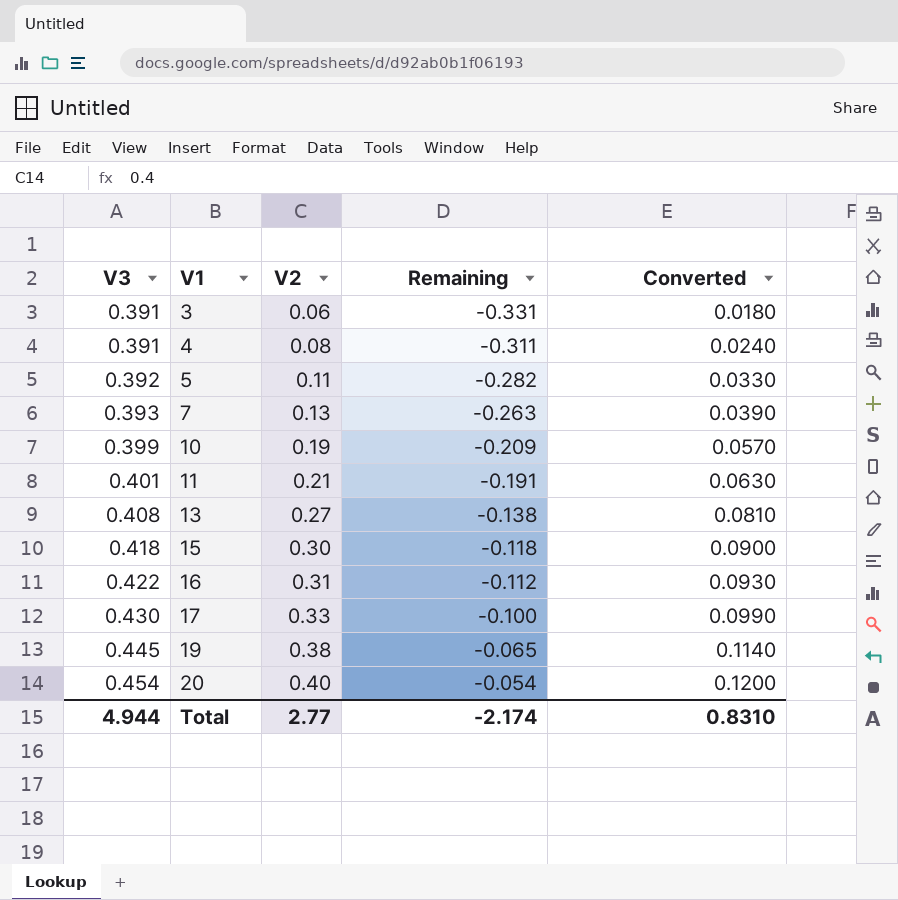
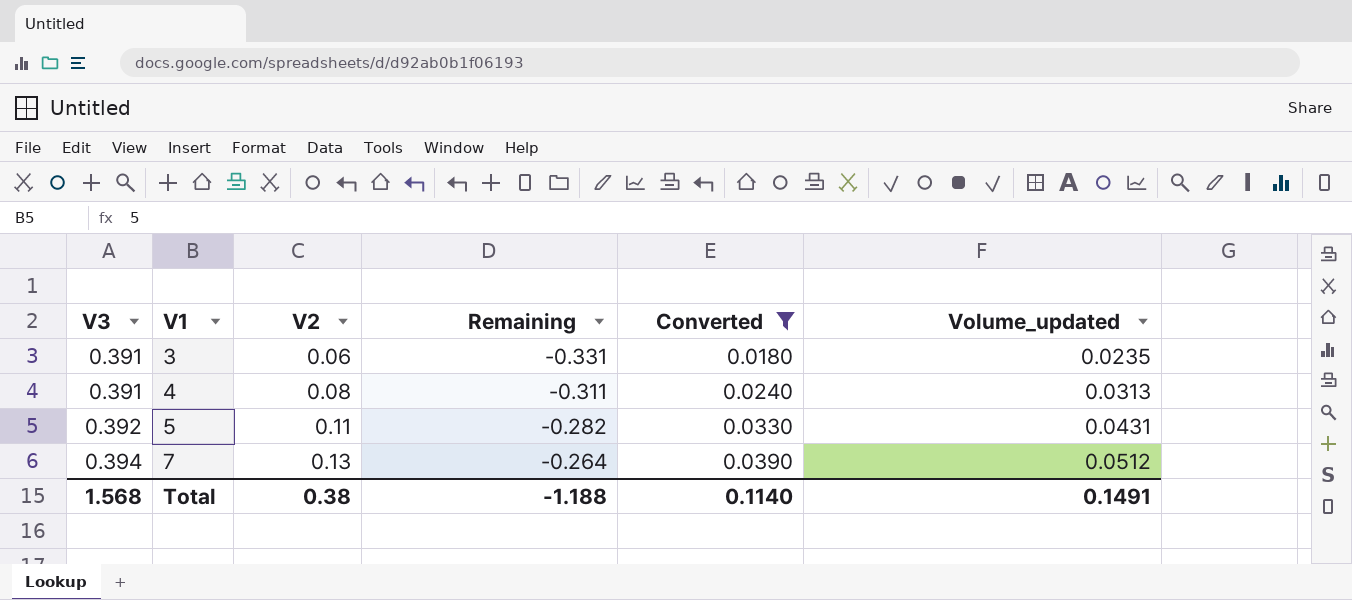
filter: none -> Converted <= 0.0390
column Volume_updated | formula: none -> [V3] * [V2]
7 | V3: 0.393 -> 0.394
7 | Remaining: -0.263 -> -0.264
Total | V3: 4.944 -> 1.568
Total | V2: 2.77 -> 0.38
Total | Remaining: -2.174 -> -1.188
Total | Converted: 0.8310 -> 0.1140

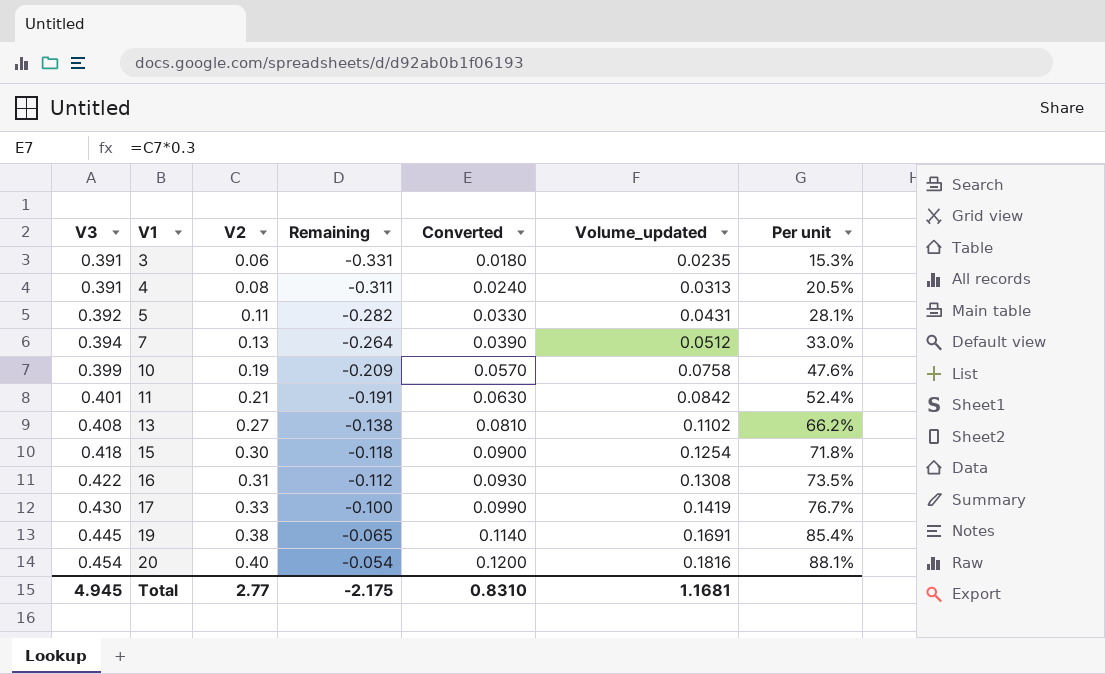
filter: Converted <= 0.0390 -> none
column Per unit | formula: none -> [V2] / [V3]
Total | V3: 1.568 -> 4.945
Total | V2: 0.38 -> 2.77
Total | Remaining: -1.188 -> -2.175
Total | Converted: 0.1140 -> 0.8310
Total | Volume_updated: 0.1491 -> 1.1681

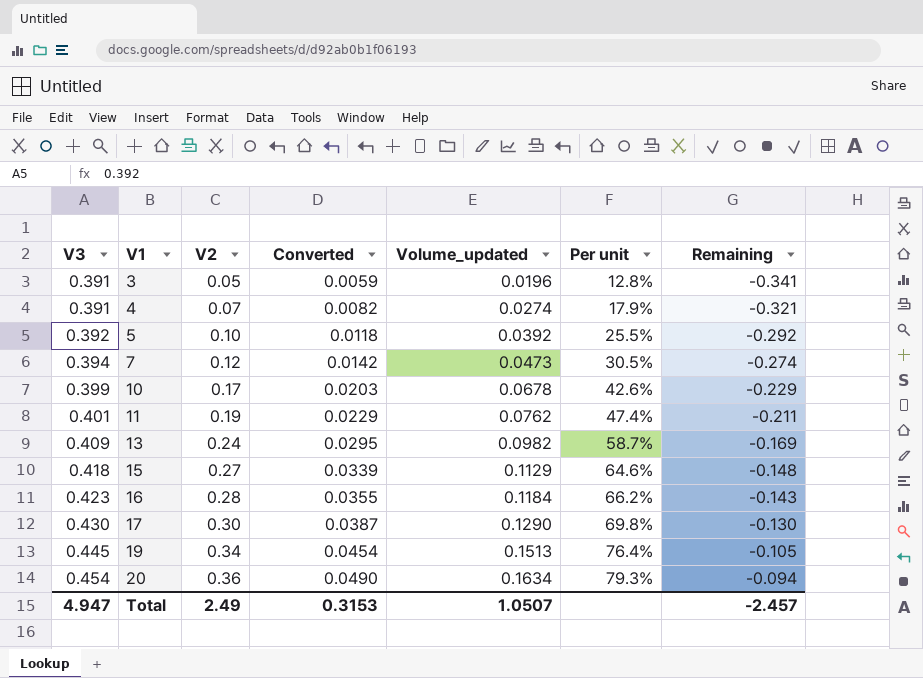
column Converted | formula: [V2] * 0.3 -> [Volume_updated] * 0.3
column Remaining | position: 4 -> 7
3 | V2: 0.06 -> 0.05
3 | Volume_updated: 0.0235 -> 0.0196
3 | Per unit: 15.3% -> 12.8%
3 | Remaining: -0.331 -> -0.341
4 | V2: 0.08 -> 0.07
4 | Volume_updated: 0.0313 -> 0.0274
4 | Per unit: 20.5% -> 17.9%
4 | Remaining: -0.311 -> -0.321
5 | V2: 0.11 -> 0.10
5 | Volume_updated: 0.0431 -> 0.0392
5 | Per unit: 28.1% -> 25.5%
5 | Remaining: -0.282 -> -0.292
7 | V2: 0.13 -> 0.12
7 | Volume_updated: 0.0512 -> 0.0473
7 | Per unit: 33.0% -> 30.5%
7 | Remaining: -0.264 -> -0.274
10 | V2: 0.19 -> 0.17
10 | Volume_updated: 0.0758 -> 0.0678
10 | Per unit: 47.6% -> 42.6%
10 | Remaining: -0.209 -> -0.229
11 | V2: 0.21 -> 0.19
11 | Volume_updated: 0.0842 -> 0.0762
11 | Per unit: 52.4% -> 47.4%
11 | Remaining: -0.191 -> -0.211
13 | V3: 0.408 -> 0.409
13 | V2: 0.27 -> 0.24
13 | Volume_updated: 0.1102 -> 0.0982
13 | Per unit: 66.2% -> 58.7%
13 | Remaining: -0.138 -> -0.169
15 | V2: 0.30 -> 0.27
15 | Volume_updated: 0.1254 -> 0.1129
15 | Per unit: 71.8% -> 64.6%
15 | Remaining: -0.118 -> -0.148
16 | V3: 0.422 -> 0.423
16 | V2: 0.31 -> 0.28
16 | Volume_updated: 0.1308 -> 0.1184
16 | Per unit: 73.5% -> 66.2%
16 | Remaining: -0.112 -> -0.143
17 | V2: 0.33 -> 0.30
17 | Volume_updated: 0.1419 -> 0.1290
17 | Per unit: 76.7% -> 69.8%
17 | Remaining: -0.100 -> -0.130
19 | V2: 0.38 -> 0.34
19 | Volume_updated: 0.1691 -> 0.1513
19 | Per unit: 85.4% -> 76.4%
19 | Remaining: -0.065 -> -0.105
20 | V2: 0.40 -> 0.36
20 | Volume_updated: 0.1816 -> 0.1634
20 | Per unit: 88.1% -> 79.3%
20 | Remaining: -0.054 -> -0.094
Total | V3: 4.945 -> 4.947
Total | V2: 2.77 -> 2.49
Total | Converted: 0.8310 -> 0.3153
Total | Volume_updated: 1.1681 -> 1.0507
Total | Remaining: -2.175 -> -2.457

